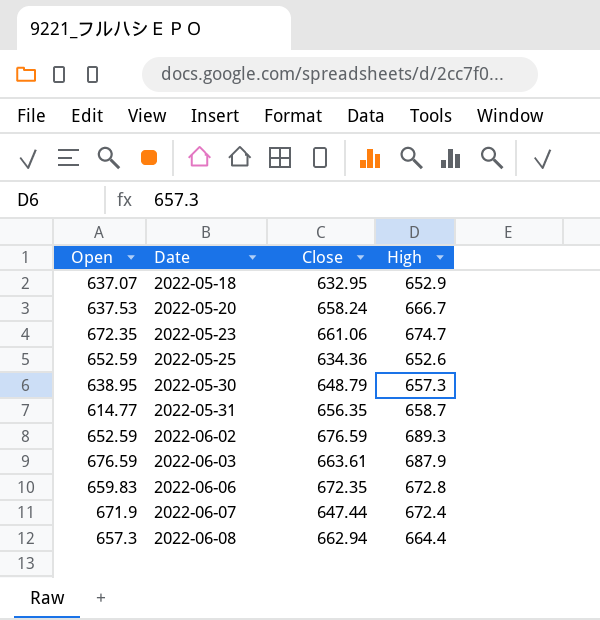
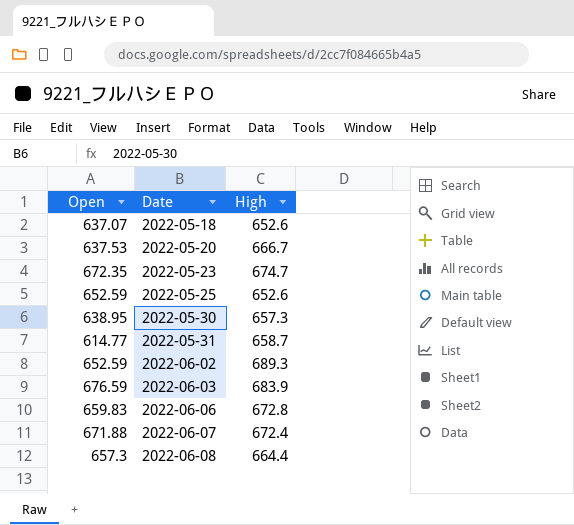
column Close | position: 3 -> none
2022-05-18 | High: 652.9 -> 652.6
2022-06-03 | High: 687.9 -> 683.9
2022-06-07 | Open: 671.9 -> 671.88

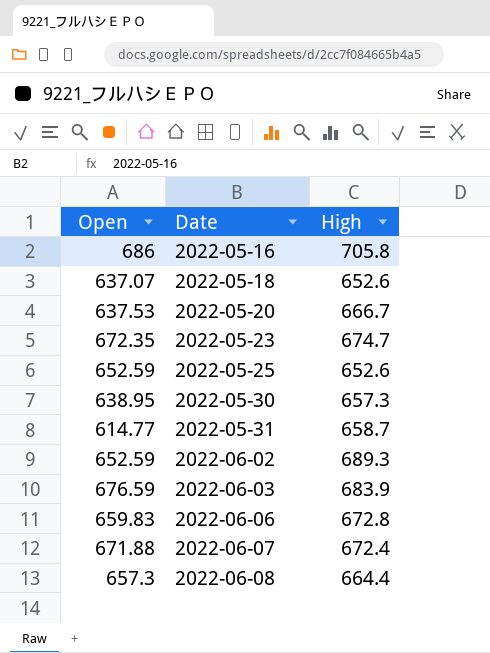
row 2022-05-16: none -> 686 | 705.8

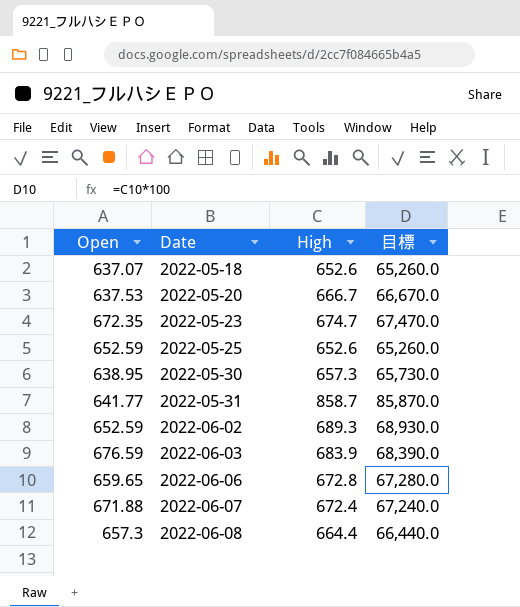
column 目標 | formula: none -> [High] * 100
row 2022-05-16: 686 | 705.8 -> none
2022-05-31 | Open: 614.77 -> 641.77
2022-05-31 | High: 658.7 -> 858.7
2022-06-06 | Open: 659.83 -> 659.65

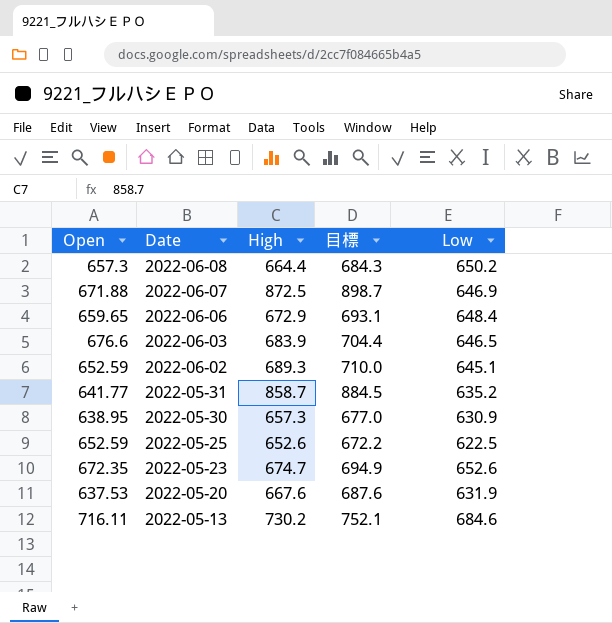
row order: Date ascending -> Date descending
column 目標 | formula: [High] * 100 -> [High] * 1.03
column Low | position: none -> 5
row 2022-05-18: 637.07 | 652.6 | 65,260.0 -> none
2022-06-07 | High: 672.4 -> 872.5
2022-06-06 | High: 672.8 -> 672.9
2022-06-03 | Open: 676.59 -> 676.6
2022-05-20 | High: 666.7 -> 667.6
row 2022-05-13: none -> 716.11 | 730.2 | 752.1 | 684.6

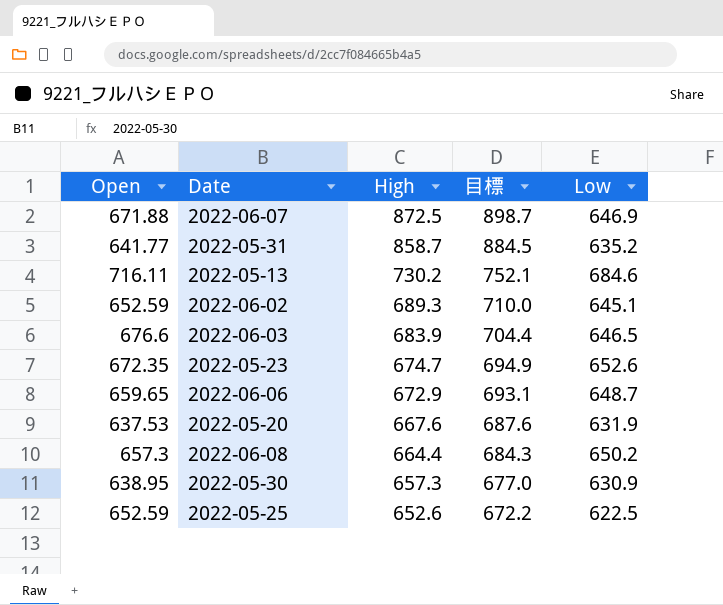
row order: Date descending -> High descending
2022-06-06 | Low: 648.4 -> 648.7

